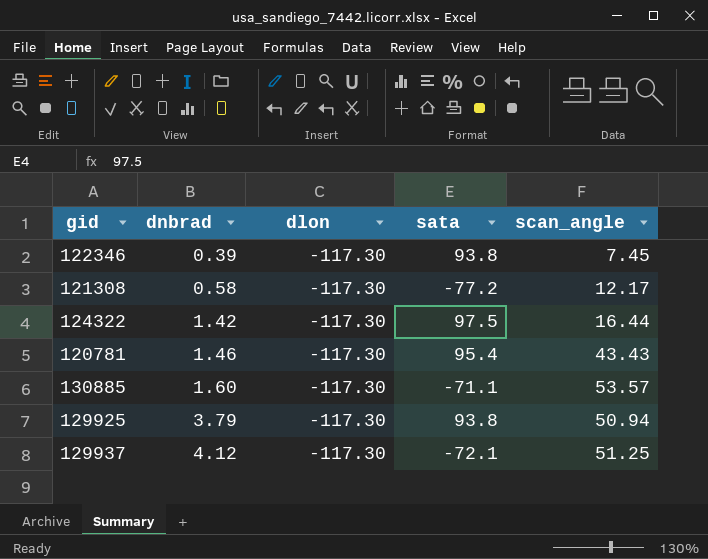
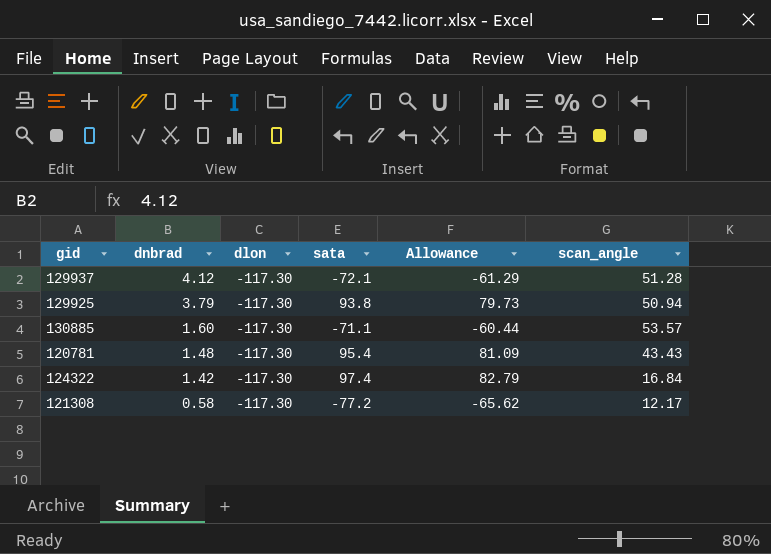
row order: dnbrad ascending -> dnbrad descending
column Allowance | formula: none -> [sata] * 0.85
row 122346: 0.39 | -117.30 | 93.8 | 7.45 -> none
129937 | scan_angle: 51.25 -> 51.28
120781 | dnbrad: 1.46 -> 1.48
124322 | sata: 97.5 -> 97.4
124322 | scan_angle: 16.44 -> 16.84

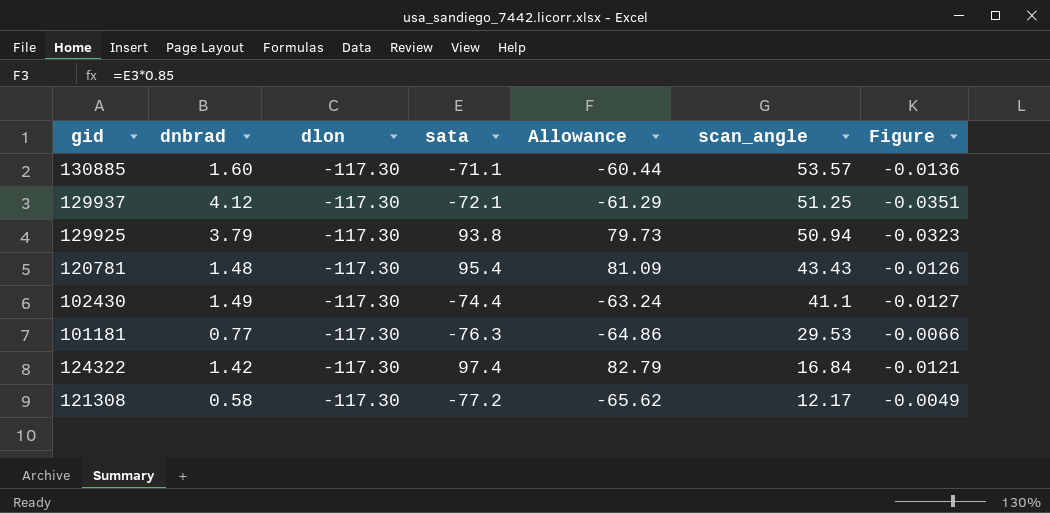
row order: dnbrad descending -> scan_angle descending
column Figure | formula: none -> [dnbrad] / [dlon]
129937 | scan_angle: 51.28 -> 51.25
row 102430: none -> 1.49 | -117.30 | -74.4 | -63.24 | 41.1 | -0.0127
row 101181: none -> 0.77 | -117.30 | -76.3 | -64.86 | 29.53 | -0.0066

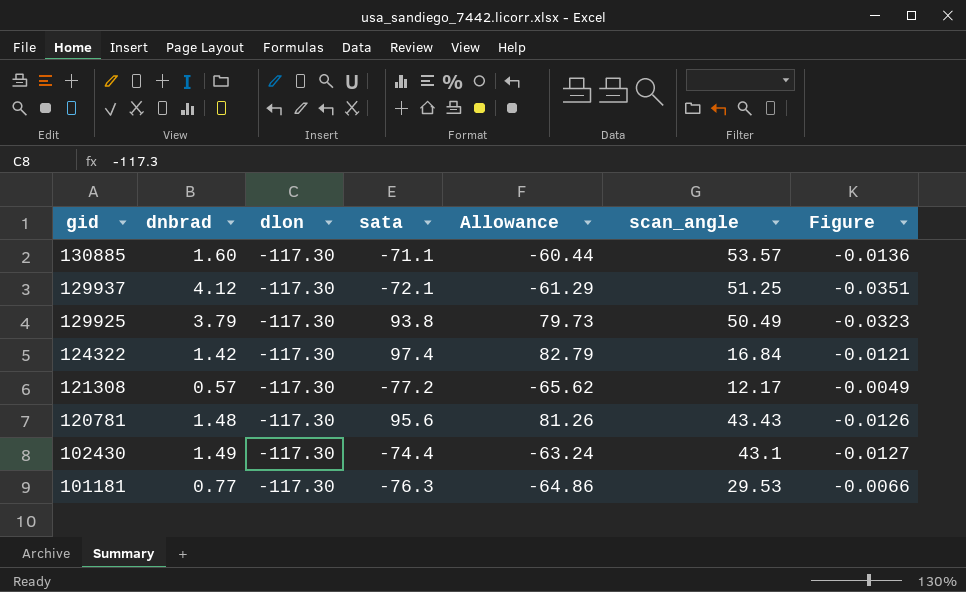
row order: scan_angle descending -> gid descending
129925 | scan_angle: 50.94 -> 50.49
121308 | dnbrad: 0.58 -> 0.57
120781 | sata: 95.4 -> 95.6
120781 | Allowance: 81.09 -> 81.26
102430 | scan_angle: 41.1 -> 43.1

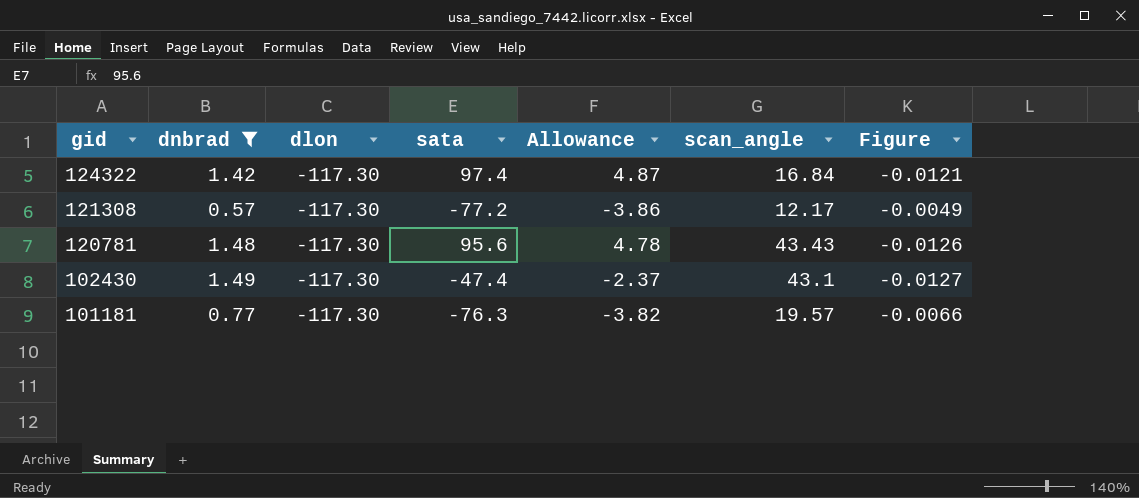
filter: none -> dnbrad <= 1.49
column Allowance | formula: [sata] * 0.85 -> [sata] * 0.05
102430 | sata: -74.4 -> -47.4
101181 | scan_angle: 29.53 -> 19.57

